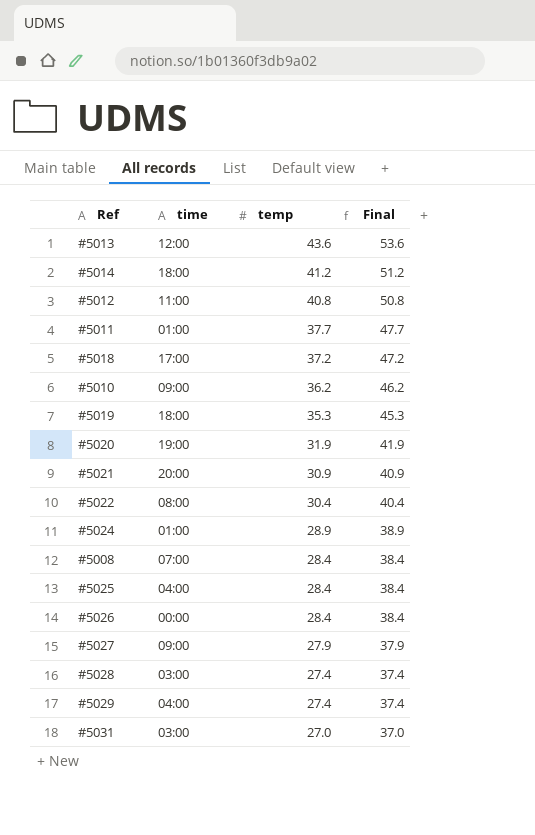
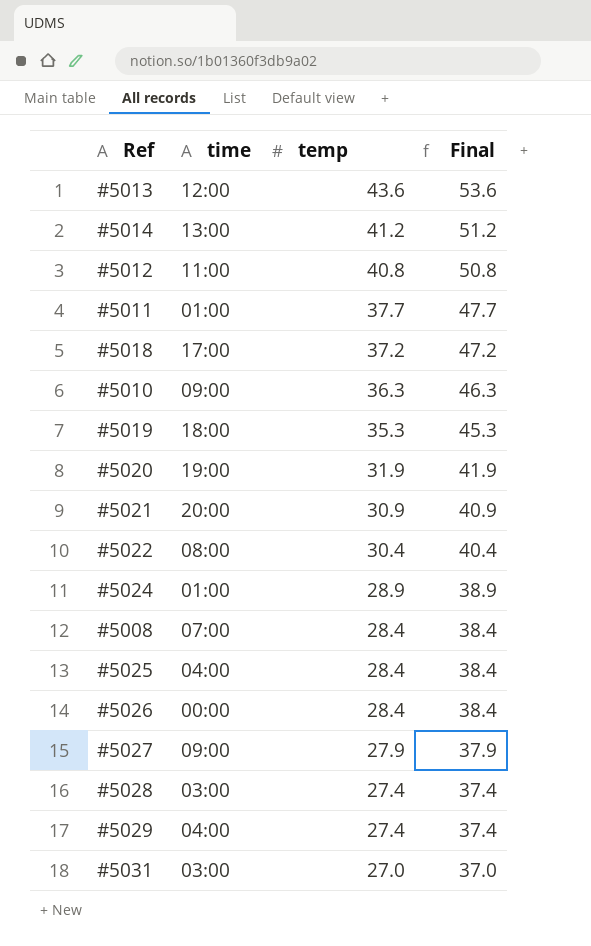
#5014 | time: 18:00 -> 13:00
#5010 | temp: 36.2 -> 36.3
#5010 | Final: 46.2 -> 46.3

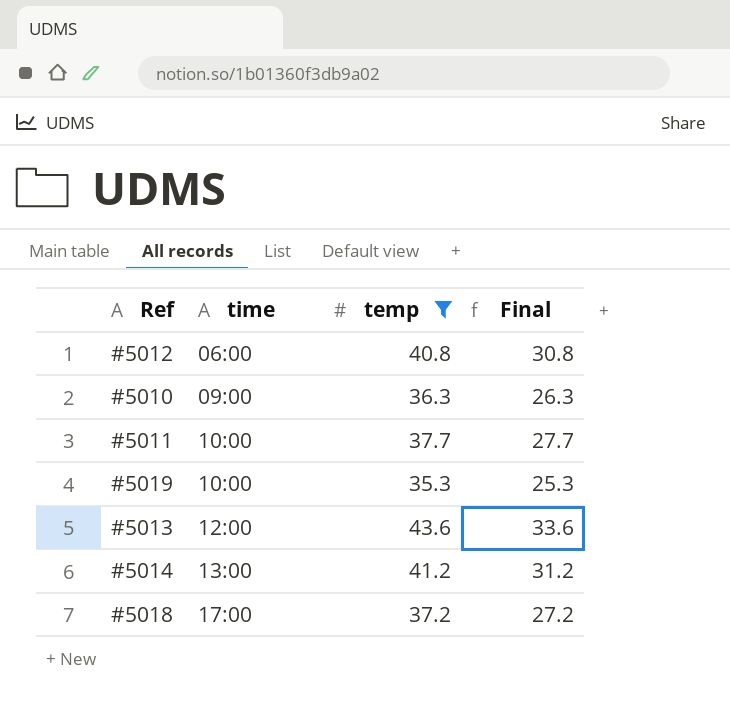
filter: none -> temp >= 35.3
row order: temp descending -> time ascending
column Final | formula: [temp] + 10 -> [temp] - 10
#5012 | time: 11:00 -> 06:00
#5011 | time: 01:00 -> 10:00
#5019 | time: 18:00 -> 10:00

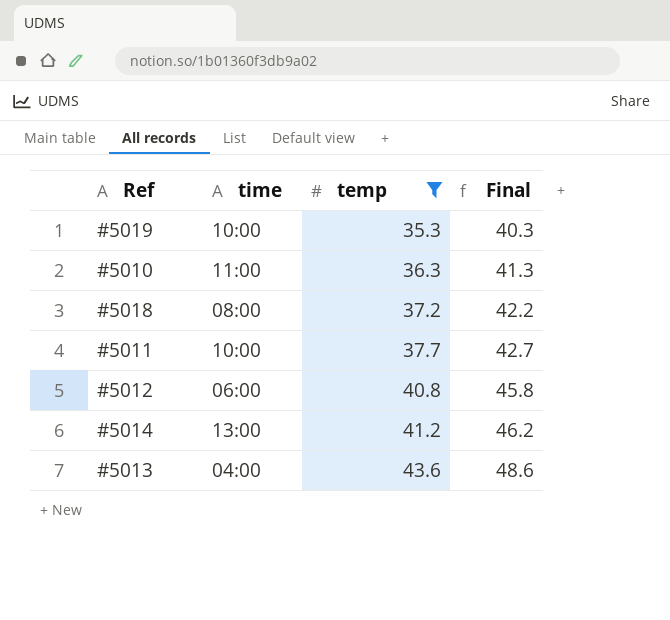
row order: time ascending -> temp ascending
column Final | formula: [temp] - 10 -> [temp] + 5
#5010 | time: 09:00 -> 11:00
#5018 | time: 17:00 -> 08:00
#5013 | time: 12:00 -> 04:00

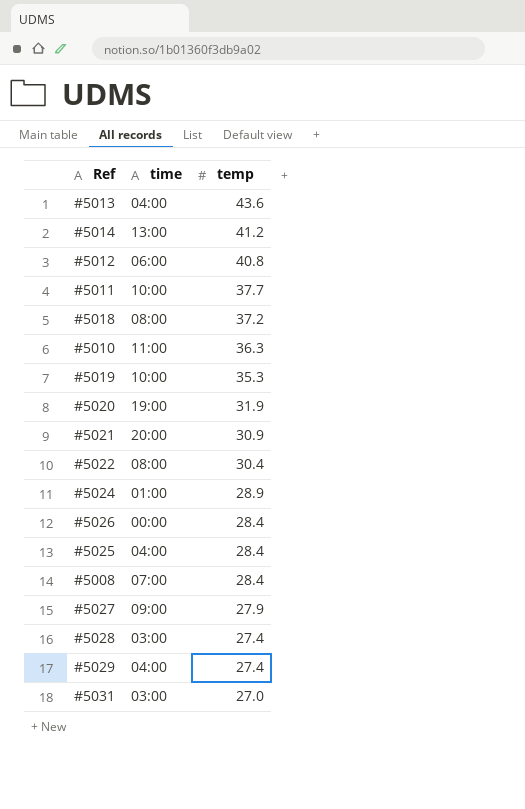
filter: temp >= 35.3 -> none
row order: temp ascending -> temp descending
column Final | formula: [temp] + 5 -> none

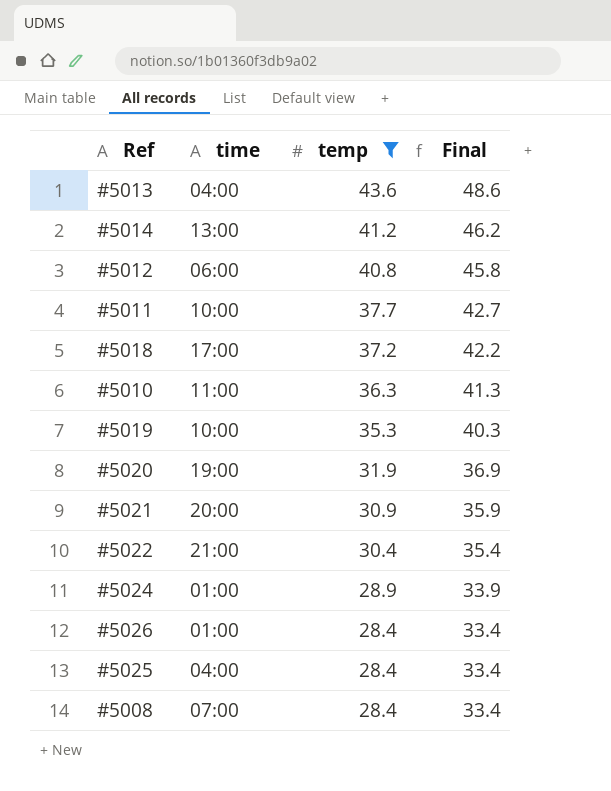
filter: none -> temp >= 28.4
column Final | formula: none -> [temp] + 5
#5018 | time: 08:00 -> 17:00
#5022 | time: 08:00 -> 21:00
#5026 | time: 00:00 -> 01:00

